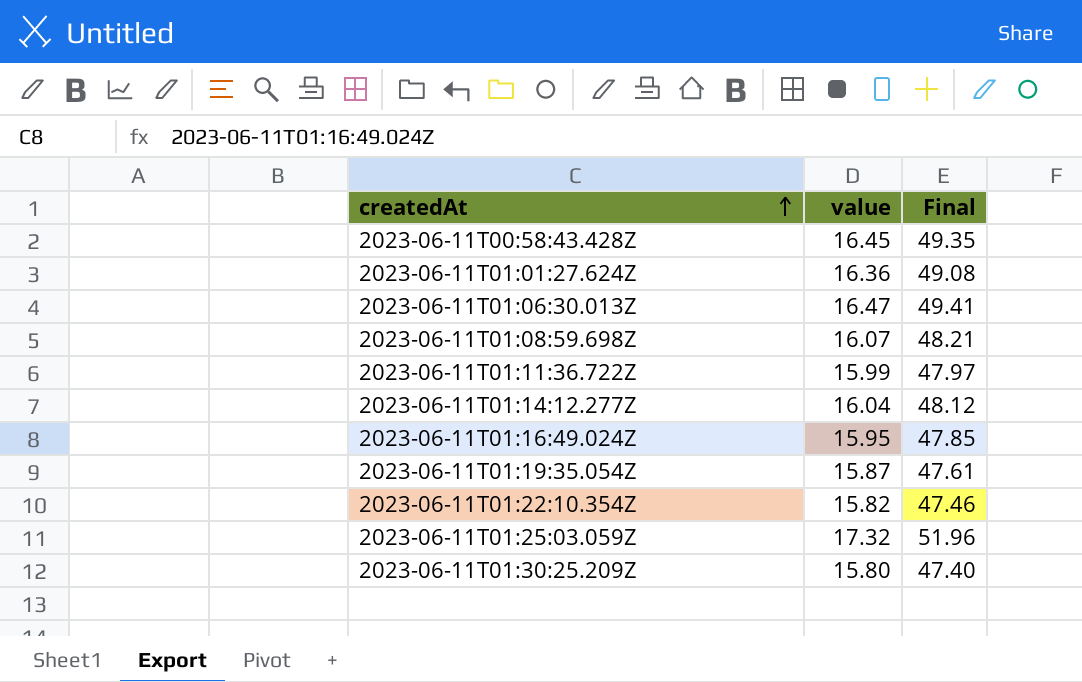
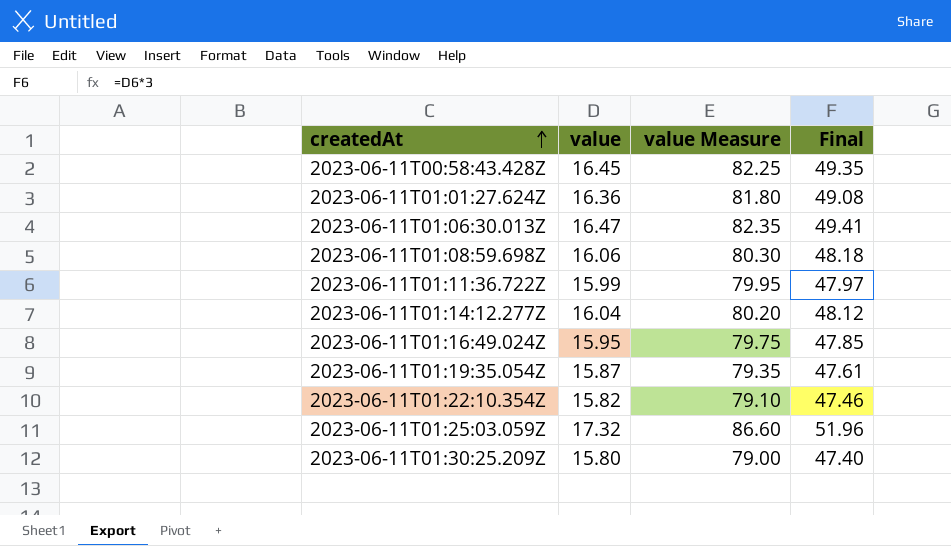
column value Measure | formula: none -> [value] * 5
2023-06-11T01:08:59.698Z | value: 16.07 -> 16.06
2023-06-11T01:08:59.698Z | Final: 48.21 -> 48.18

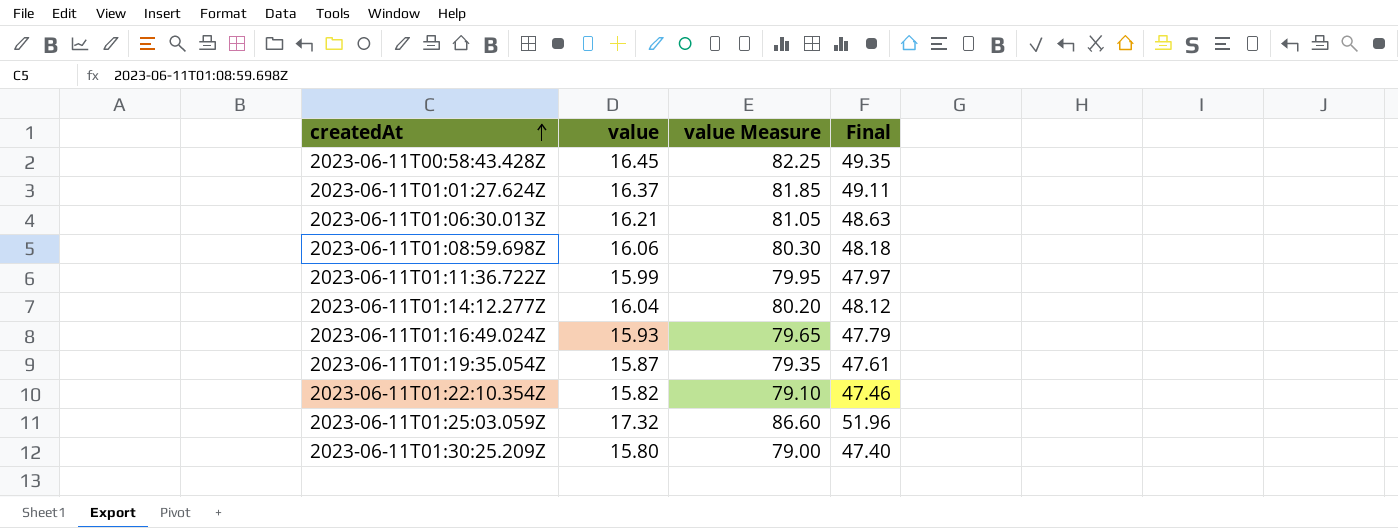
2023-06-11T01:01:27.624Z | value: 16.36 -> 16.37
2023-06-11T01:01:27.624Z | value Measure: 81.80 -> 81.85
2023-06-11T01:01:27.624Z | Final: 49.08 -> 49.11
2023-06-11T01:06:30.013Z | value: 16.47 -> 16.21
2023-06-11T01:06:30.013Z | value Measure: 82.35 -> 81.05
2023-06-11T01:06:30.013Z | Final: 49.41 -> 48.63
2023-06-11T01:16:49.024Z | value: 15.95 -> 15.93
2023-06-11T01:16:49.024Z | value Measure: 79.75 -> 79.65
2023-06-11T01:16:49.024Z | Final: 47.85 -> 47.79

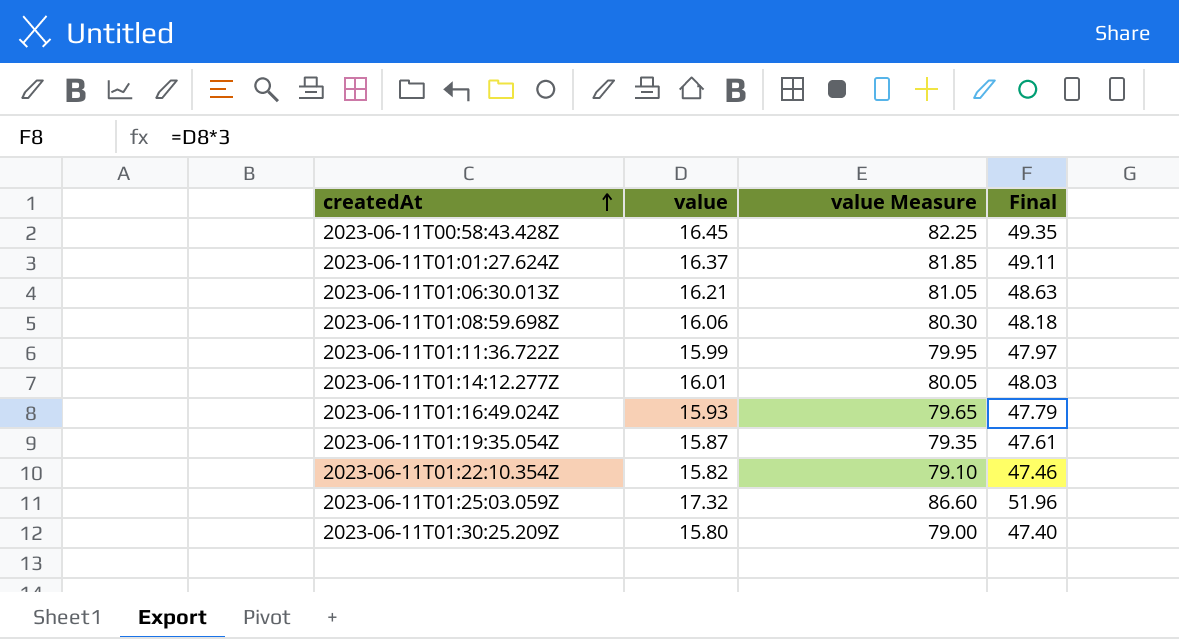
2023-06-11T01:14:12.277Z | value: 16.04 -> 16.01
2023-06-11T01:14:12.277Z | value Measure: 80.20 -> 80.05
2023-06-11T01:14:12.277Z | Final: 48.12 -> 48.03

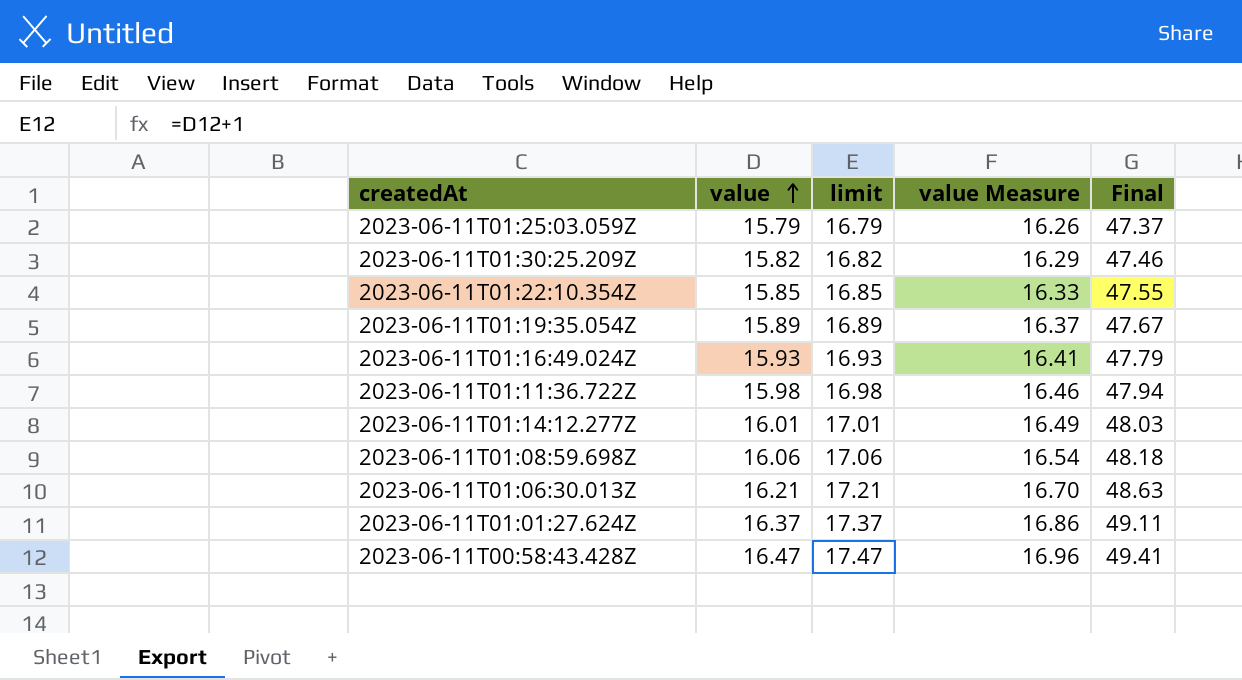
row order: createdAt ascending -> value ascending
column limit | formula: none -> [value] + 1
column value Measure | formula: [value] * 5 -> [value] * 1.03
2023-06-11T01:25:03.059Z | value: 17.32 -> 15.79
2023-06-11T01:25:03.059Z | Final: 51.96 -> 47.37
2023-06-11T01:30:25.209Z | value: 15.80 -> 15.82
2023-06-11T01:30:25.209Z | Final: 47.40 -> 47.46
2023-06-11T01:22:10.354Z | value: 15.82 -> 15.85
2023-06-11T01:22:10.354Z | Final: 47.46 -> 47.55
2023-06-11T01:19:35.054Z | value: 15.87 -> 15.89
2023-06-11T01:19:35.054Z | Final: 47.61 -> 47.67
2023-06-11T01:11:36.722Z | value: 15.99 -> 15.98
2023-06-11T01:11:36.722Z | Final: 47.97 -> 47.94
2023-06-11T00:58:43.428Z | value: 16.45 -> 16.47
2023-06-11T00:58:43.428Z | Final: 49.35 -> 49.41

